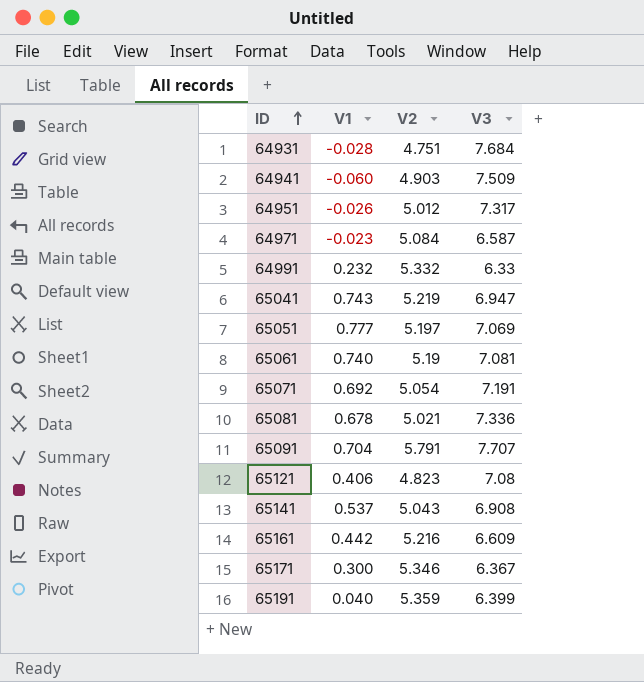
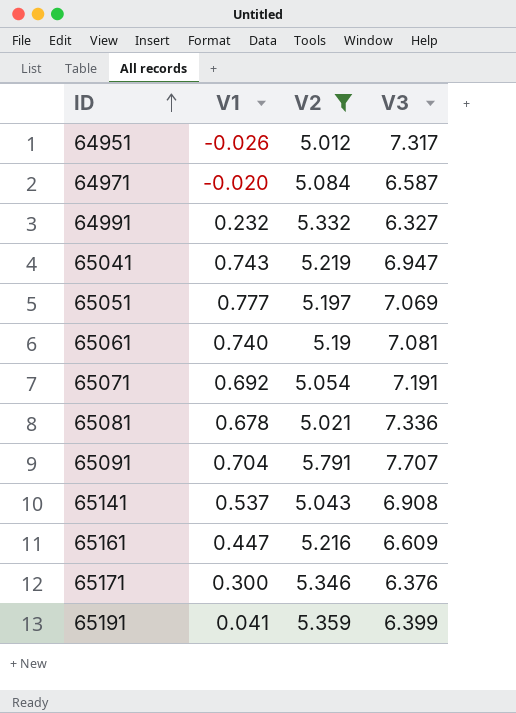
filter: none -> V2 >= 5.012
64971 | V1: -0.023 -> -0.020
64991 | V3: 6.33 -> 6.327
65161 | V1: 0.442 -> 0.447
65171 | V3: 6.367 -> 6.376
65191 | V1: 0.040 -> 0.041

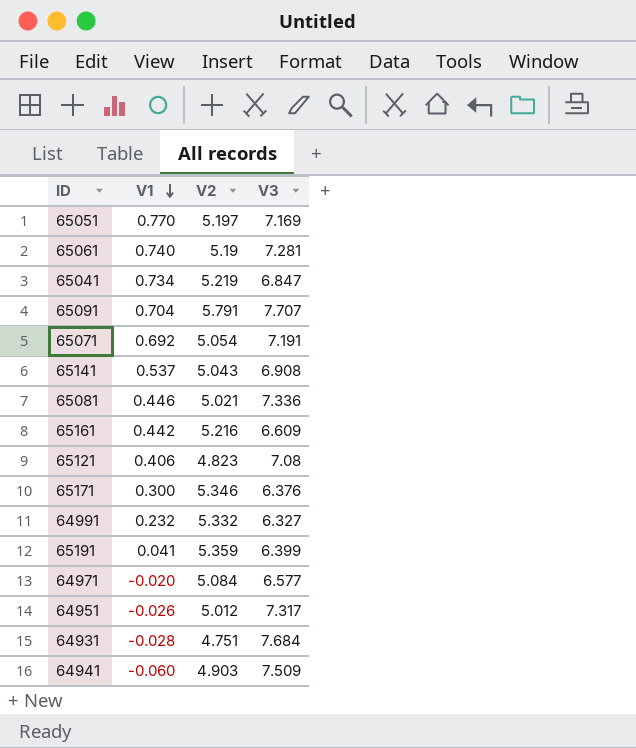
filter: V2 >= 5.012 -> none
row order: ID ascending -> V1 descending
65051 | V1: 0.777 -> 0.770
65051 | V3: 7.069 -> 7.169
65061 | V3: 7.081 -> 7.281
65041 | V1: 0.743 -> 0.734
65041 | V3: 6.947 -> 6.847
65081 | V1: 0.678 -> 0.446
65161 | V1: 0.447 -> 0.442
64971 | V3: 6.587 -> 6.577

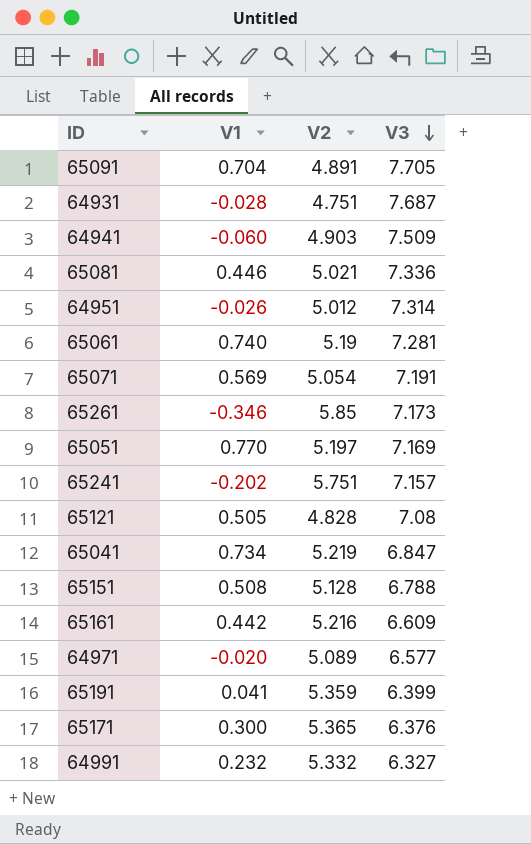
row order: V1 descending -> V3 descending
row 65141: 0.537 | 5.043 | 6.908 -> none
65091 | V2: 5.791 -> 4.891
65091 | V3: 7.707 -> 7.705
64931 | V3: 7.684 -> 7.687
64951 | V3: 7.317 -> 7.314
65071 | V1: 0.692 -> 0.569
row 65261: none -> -0.346 | 5.85 | 7.173
row 65241: none -> -0.202 | 5.751 | 7.157
65121 | V1: 0.406 -> 0.505
65121 | V2: 4.823 -> 4.828
row 65151: none -> 0.508 | 5.128 | 6.788
64971 | V2: 5.084 -> 5.089
65171 | V2: 5.346 -> 5.365

